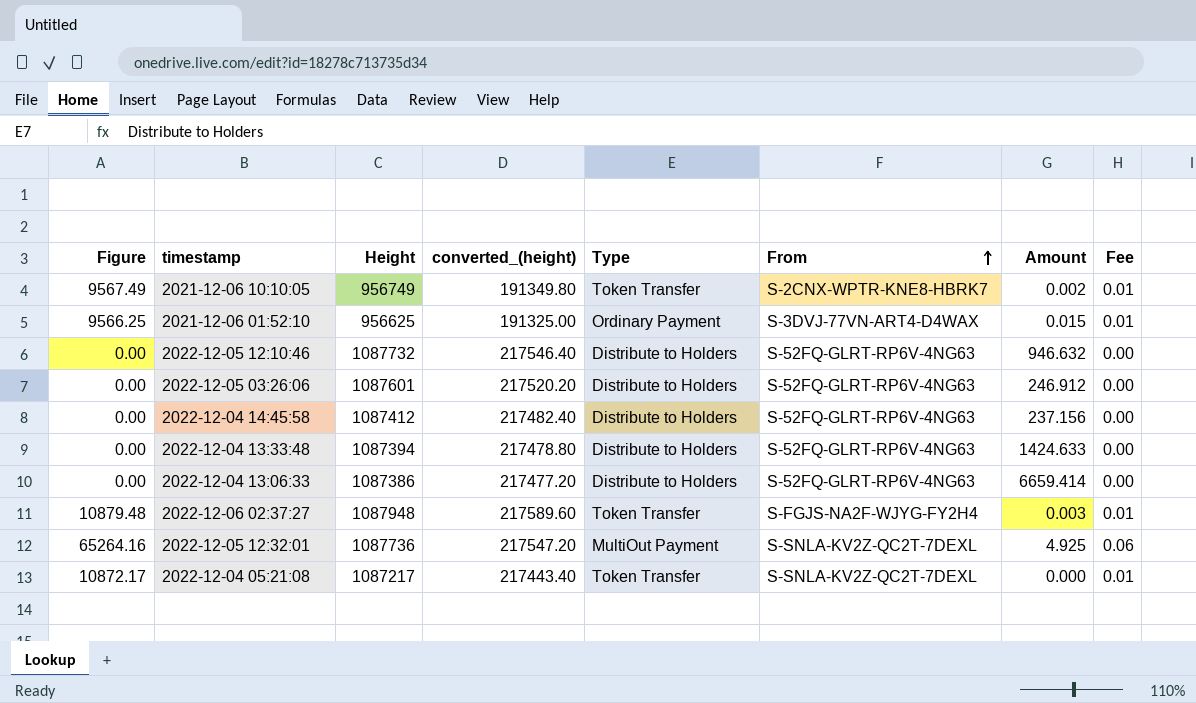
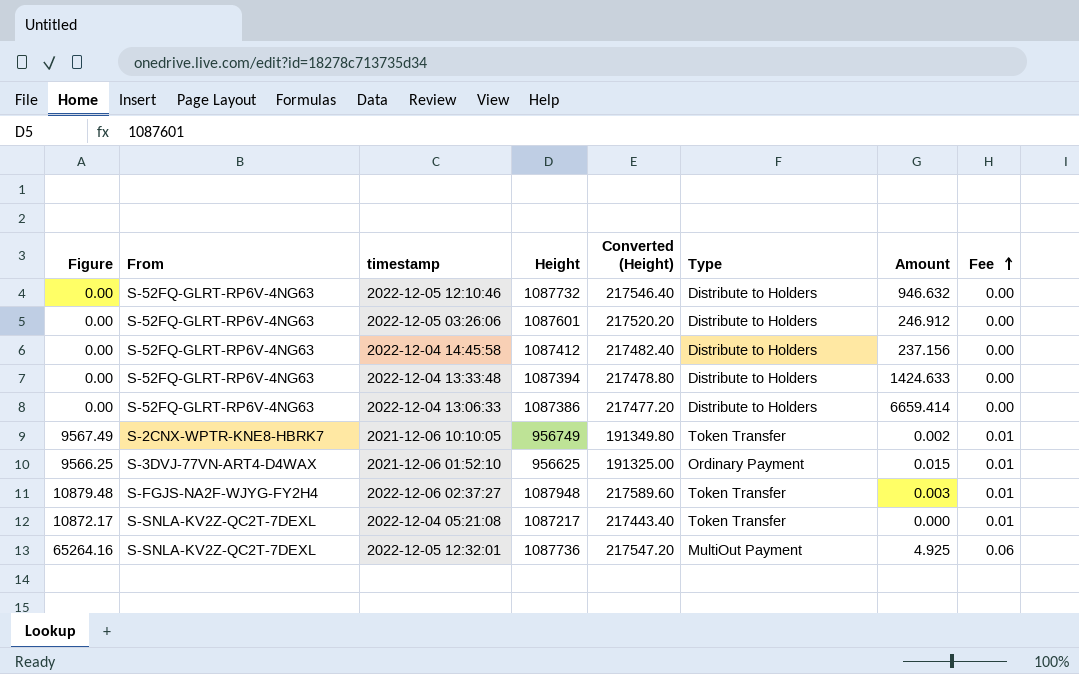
row order: From ascending -> Fee ascending
column From | position: 6 -> 2
column name: converted_(height) -> Converted (Height)

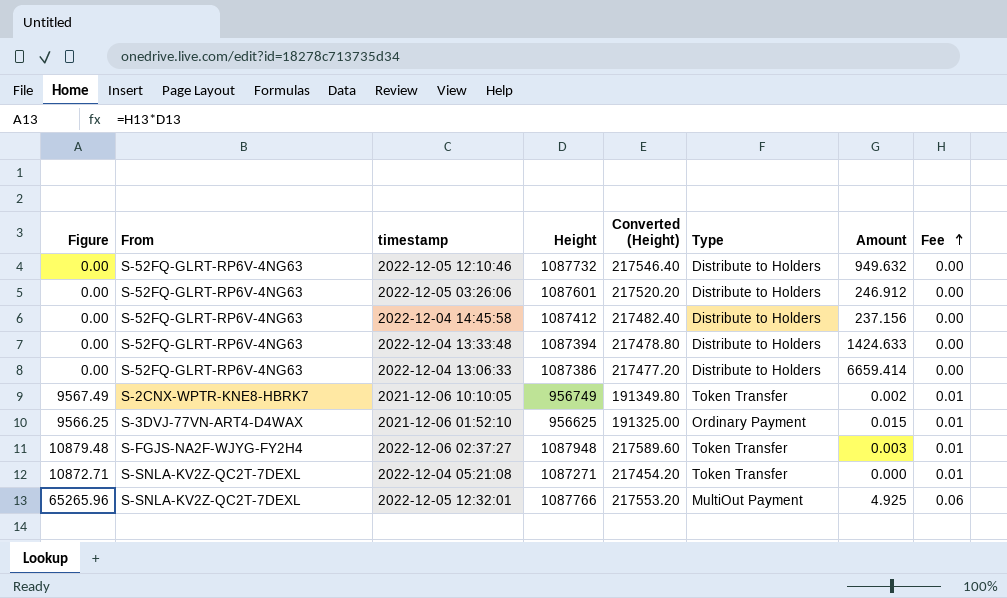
2022-12-05 12:10:46 | Amount: 946.632 -> 949.632
2022-12-04 05:21:08 | Figure: 10872.17 -> 10872.71
2022-12-04 05:21:08 | Height: 1087217 -> 1087271
2022-12-04 05:21:08 | Converted (Height): 217443.40 -> 217454.20
2022-12-05 12:32:01 | Figure: 65264.16 -> 65265.96
2022-12-05 12:32:01 | Height: 1087736 -> 1087766
2022-12-05 12:32:01 | Converted (Height): 217547.20 -> 217553.20

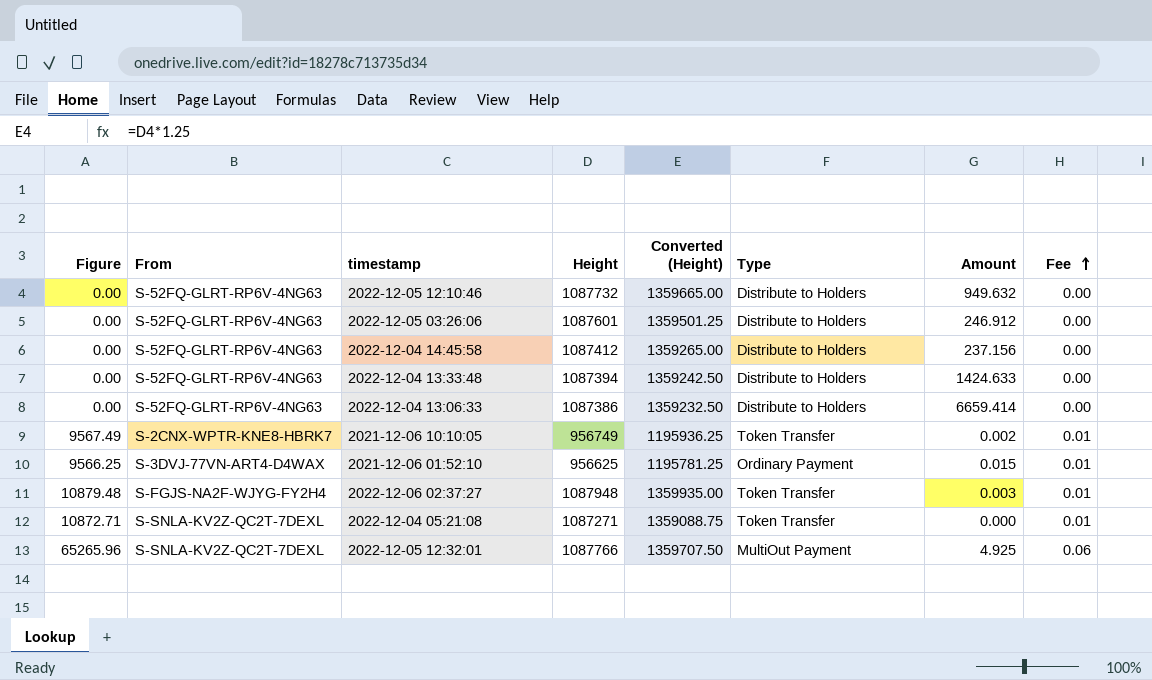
column Converted (Height) | formula: [Height] * 0.2 -> [Height] * 1.25

